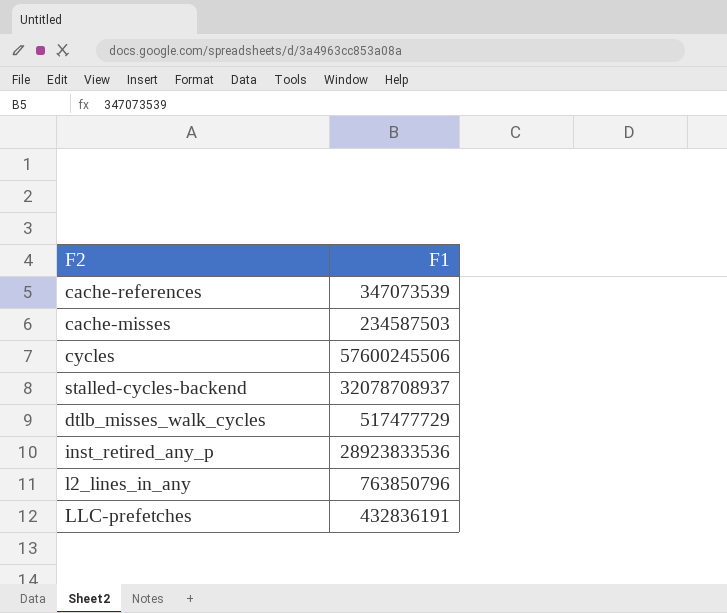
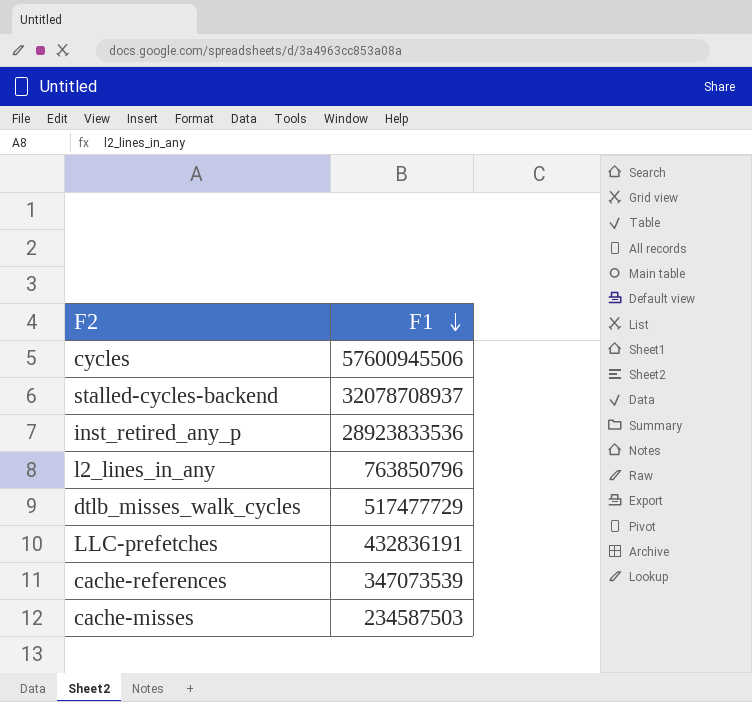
row order: none -> F1 descending
cycles | F1: 57600245506 -> 57600945506

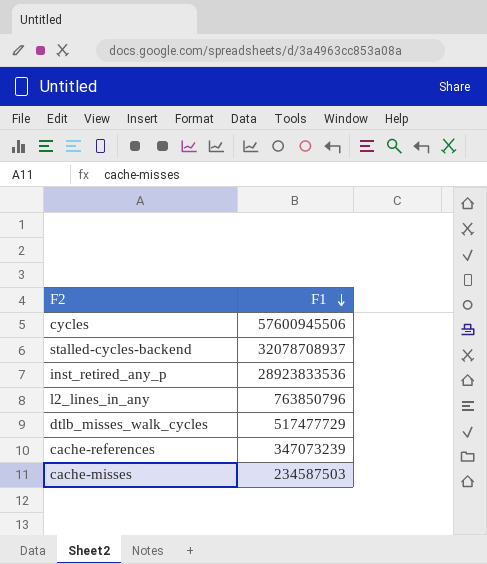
row LLC-prefetches: 432836191 -> none
cache-references | F1: 347073539 -> 347073239

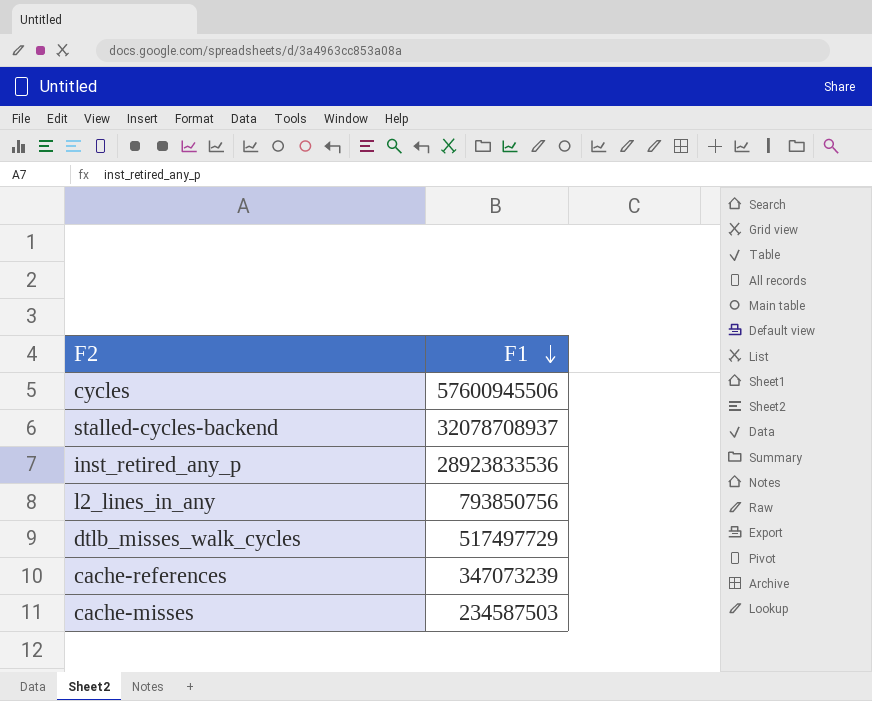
l2_lines_in_any | F1: 763850796 -> 793850756
dtlb_misses_walk_cycles | F1: 517477729 -> 517497729

